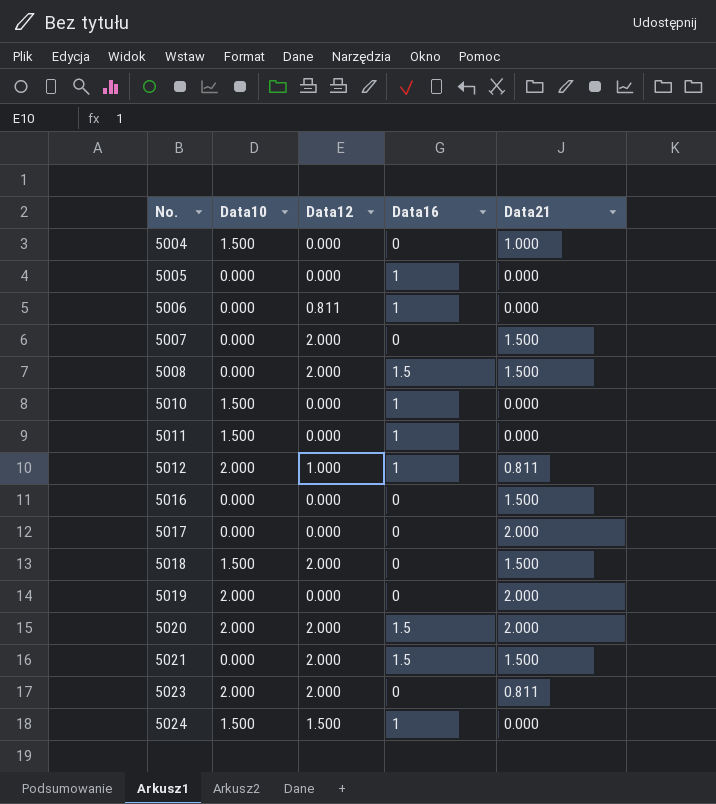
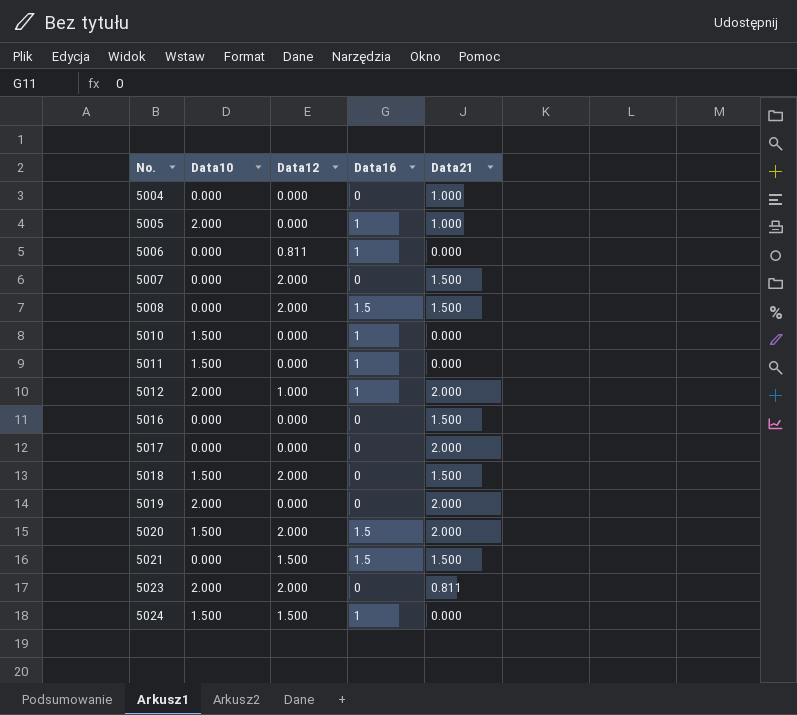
5004 | Data10: 1.500 -> 0.000
5005 | Data10: 0.000 -> 2.000
5005 | Data21: 0.000 -> 1.000
5012 | Data21: 0.811 -> 2.000
5020 | Data10: 2.000 -> 1.500
5021 | Data12: 2.000 -> 1.500

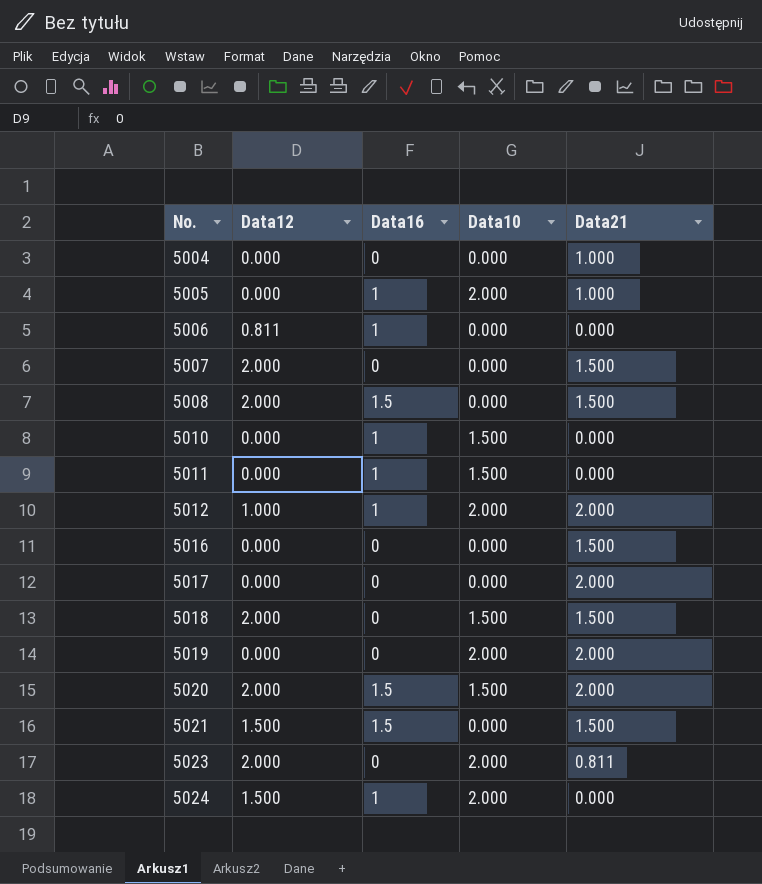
column Data10 | position: 2 -> 4
5024 | Data10: 1.500 -> 2.000

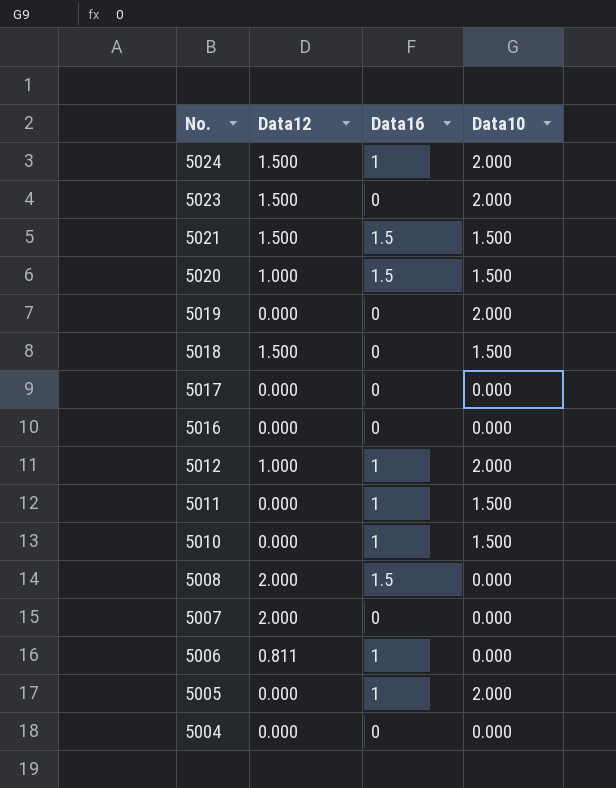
row order: No. ascending -> No. descending
column Data21 | position: 5 -> none
5023 | Data12: 2.000 -> 1.500
5021 | Data10: 0.000 -> 1.500
5020 | Data12: 2.000 -> 1.000
5018 | Data12: 2.000 -> 1.500

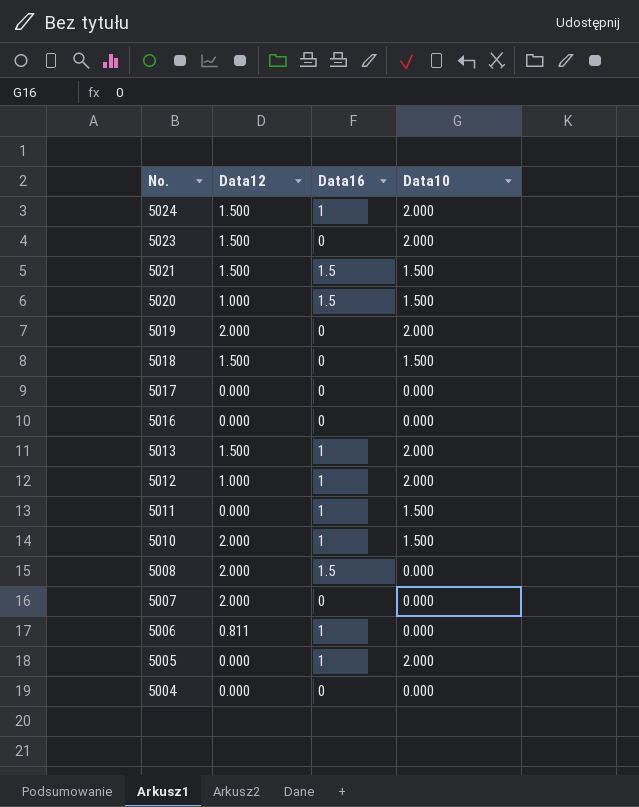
5019 | Data12: 0.000 -> 2.000
row 5013: none -> 1.500 | 1 | 2.000
5010 | Data12: 0.000 -> 2.000

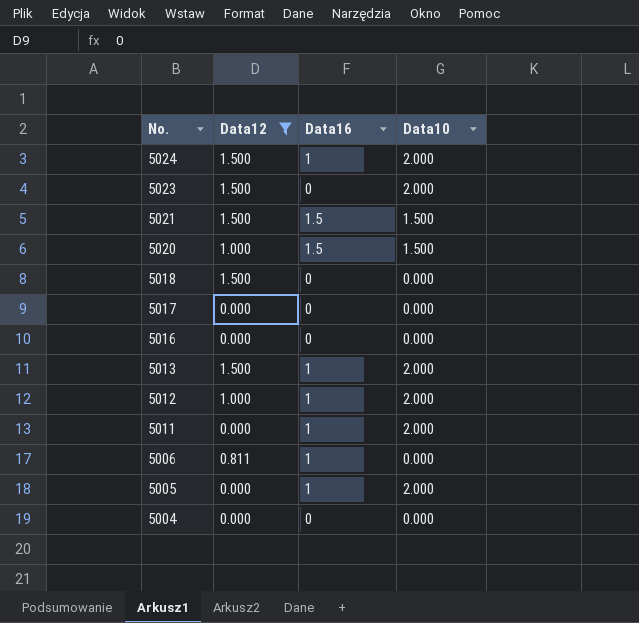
filter: none -> Data12 != 2.000
5018 | Data10: 1.500 -> 0.000
5011 | Data10: 1.500 -> 2.000

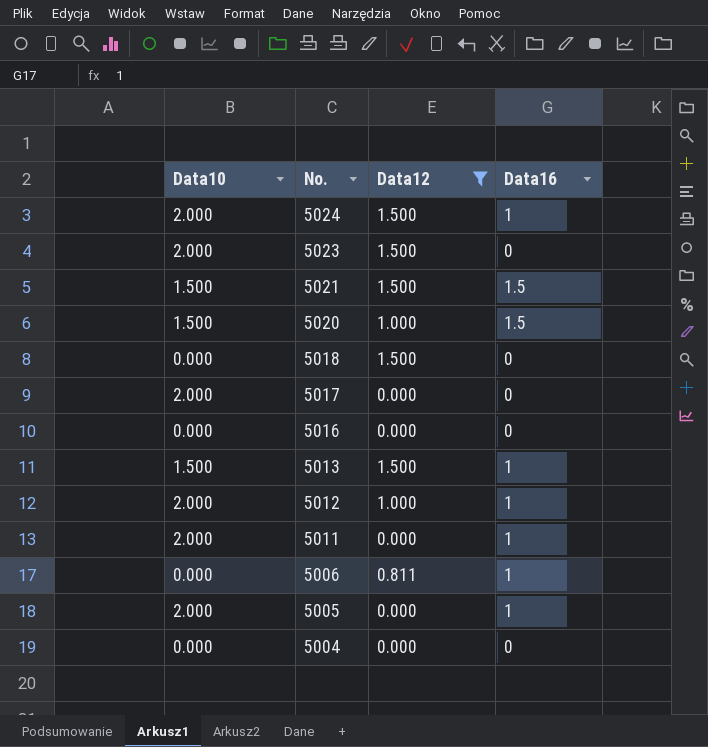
column Data10 | position: 4 -> 1
5017 | Data10: 0.000 -> 2.000
5013 | Data10: 2.000 -> 1.500

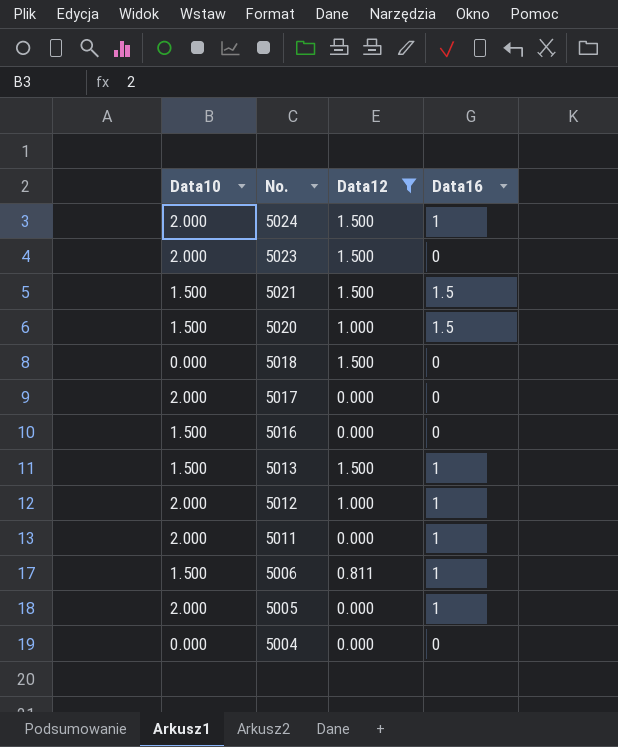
5016 | Data10: 0.000 -> 1.500
5006 | Data10: 0.000 -> 1.500

